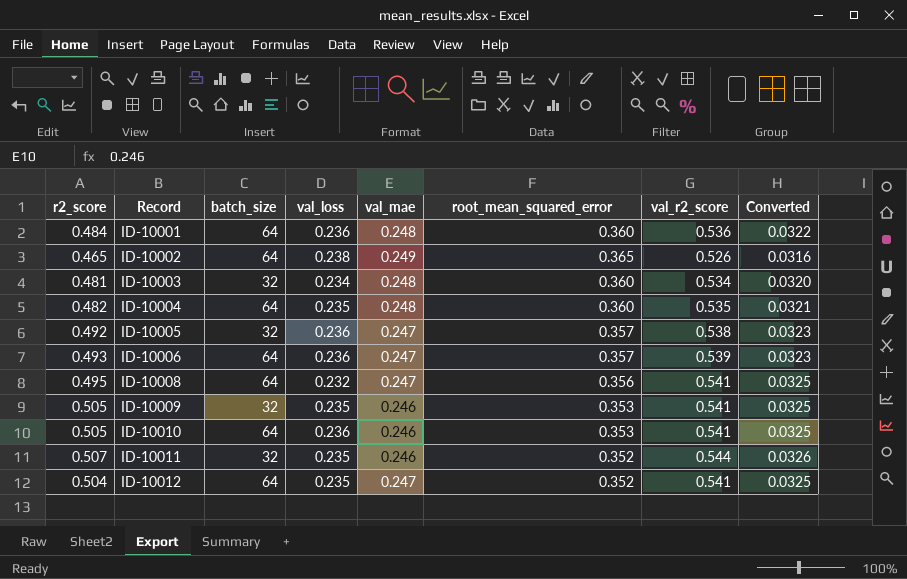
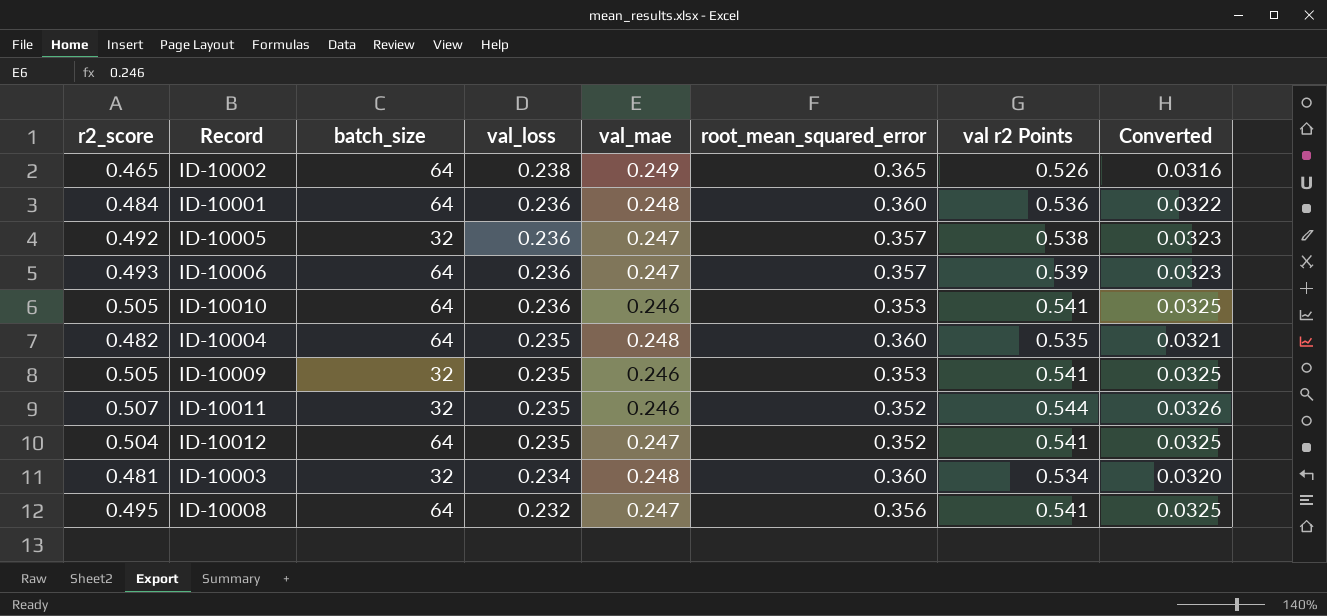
row order: Record ascending -> val_loss descending
column name: val_r2_score -> val r2 Points

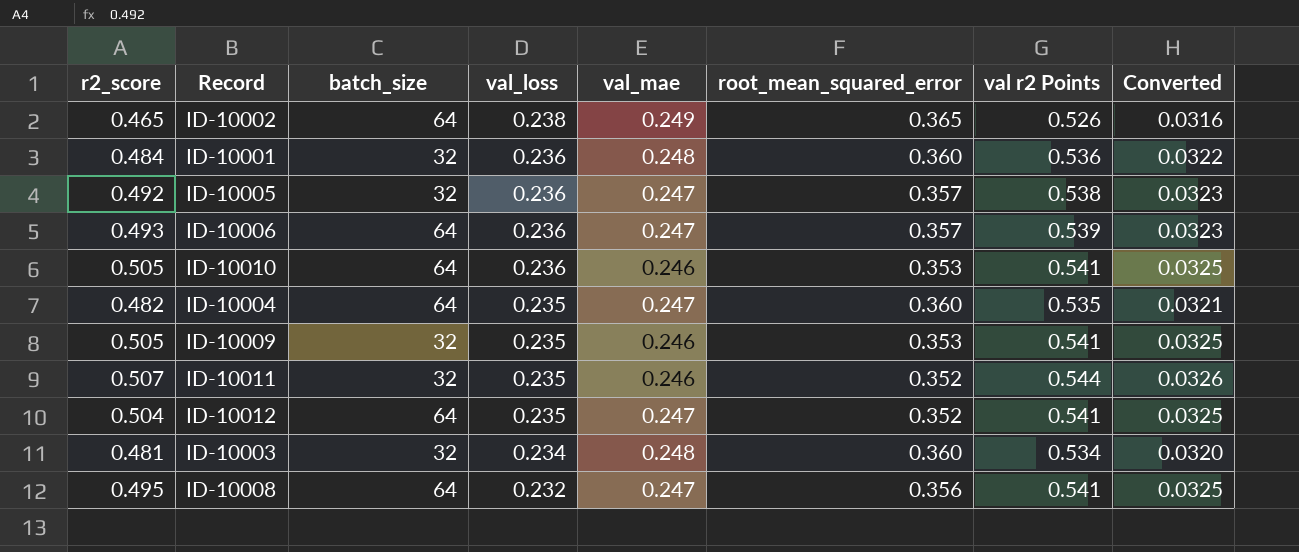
ID-10001 | batch_size: 64 -> 32
ID-10004 | val_mae: 0.248 -> 0.247

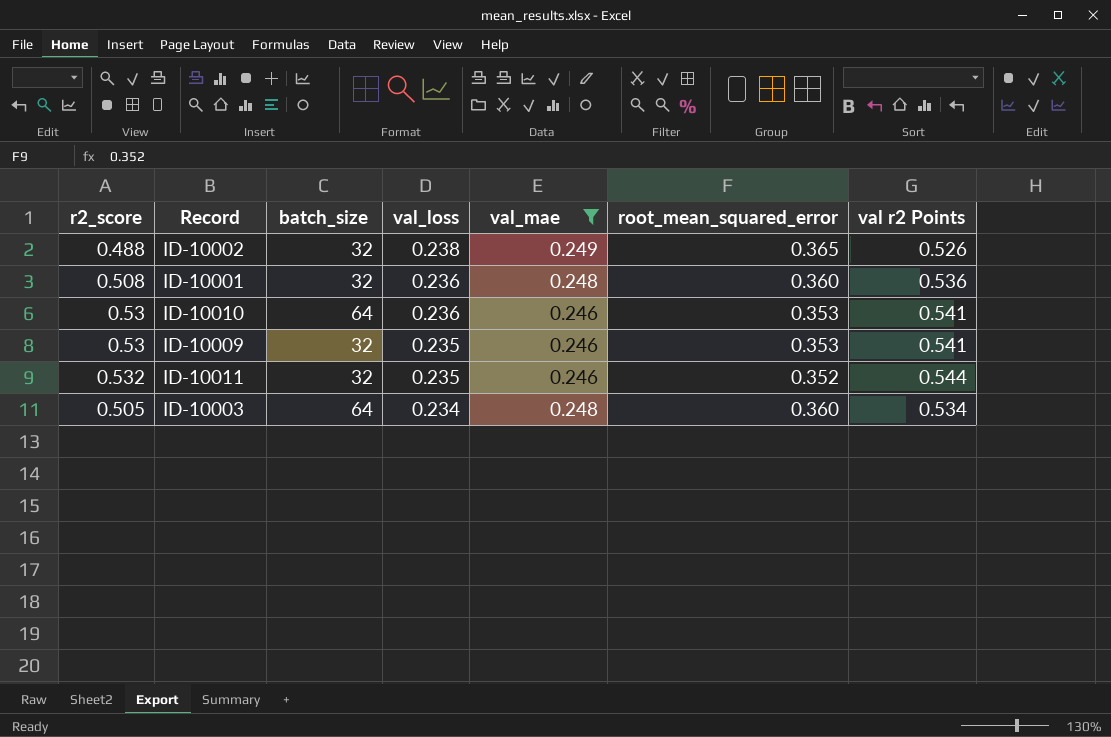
filter: none -> val_mae != 0.247
column Converted | formula: [val r2 Points] * 0.06 -> none
ID-10002 | r2_score: 0.465 -> 0.488
ID-10002 | batch_size: 64 -> 32
ID-10001 | r2_score: 0.484 -> 0.508
ID-10010 | r2_score: 0.505 -> 0.53
ID-10009 | r2_score: 0.505 -> 0.53
ID-10011 | r2_score: 0.507 -> 0.532
ID-10003 | r2_score: 0.481 -> 0.505
ID-10003 | batch_size: 32 -> 64

